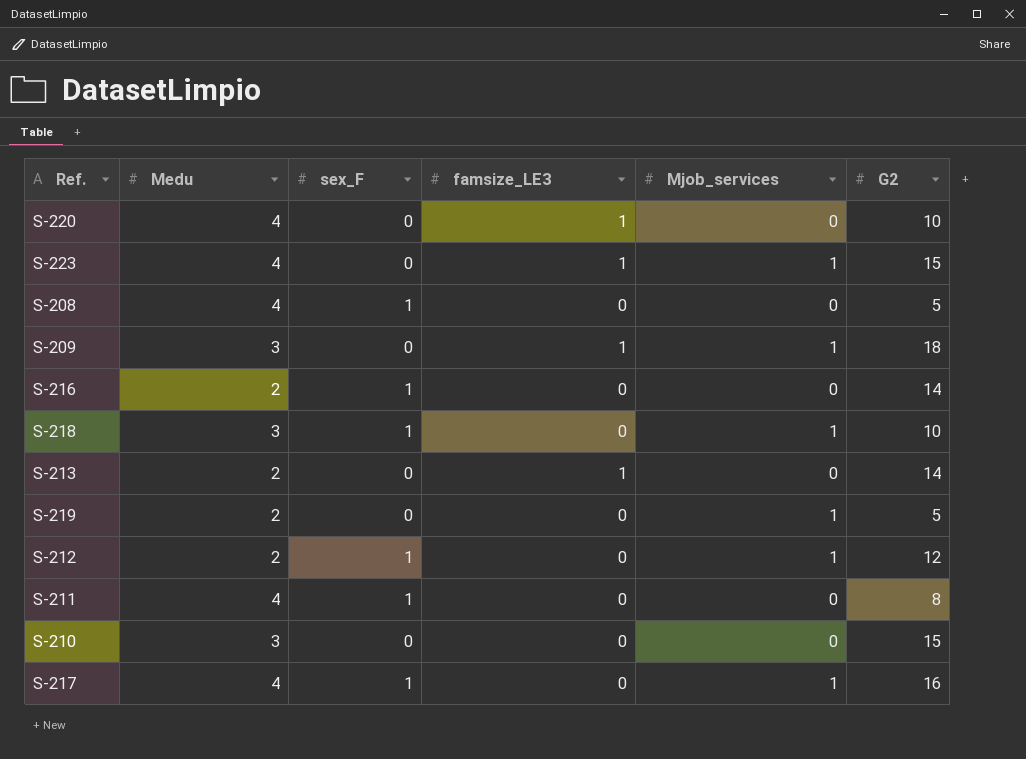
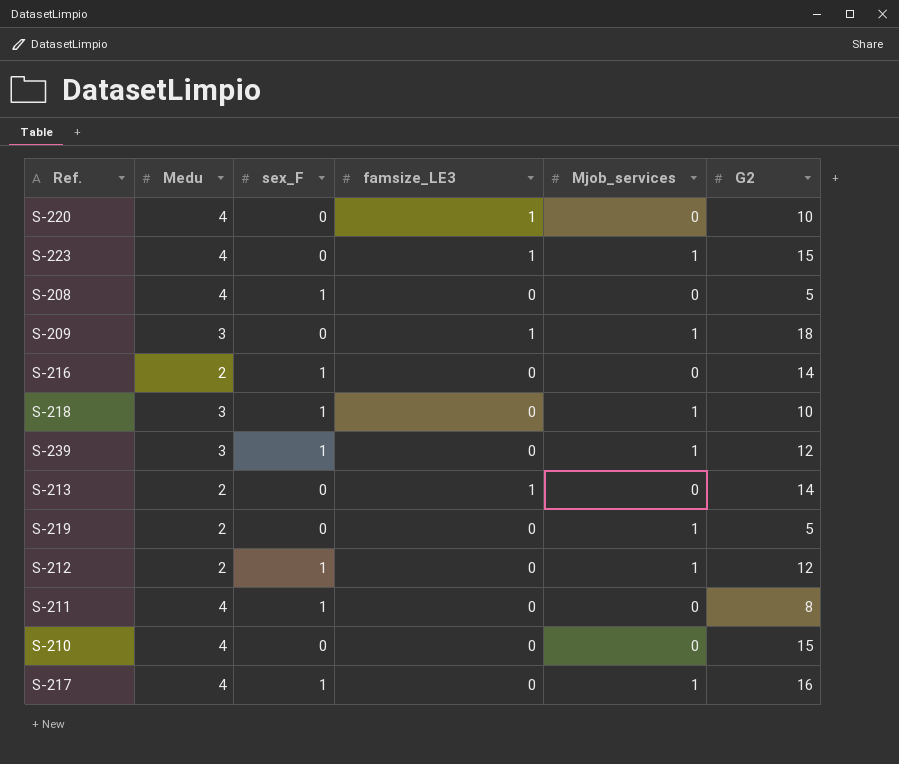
row S-239: none -> 3 | 1 | 0 | 1 | 12
S-210 | Medu: 3 -> 4

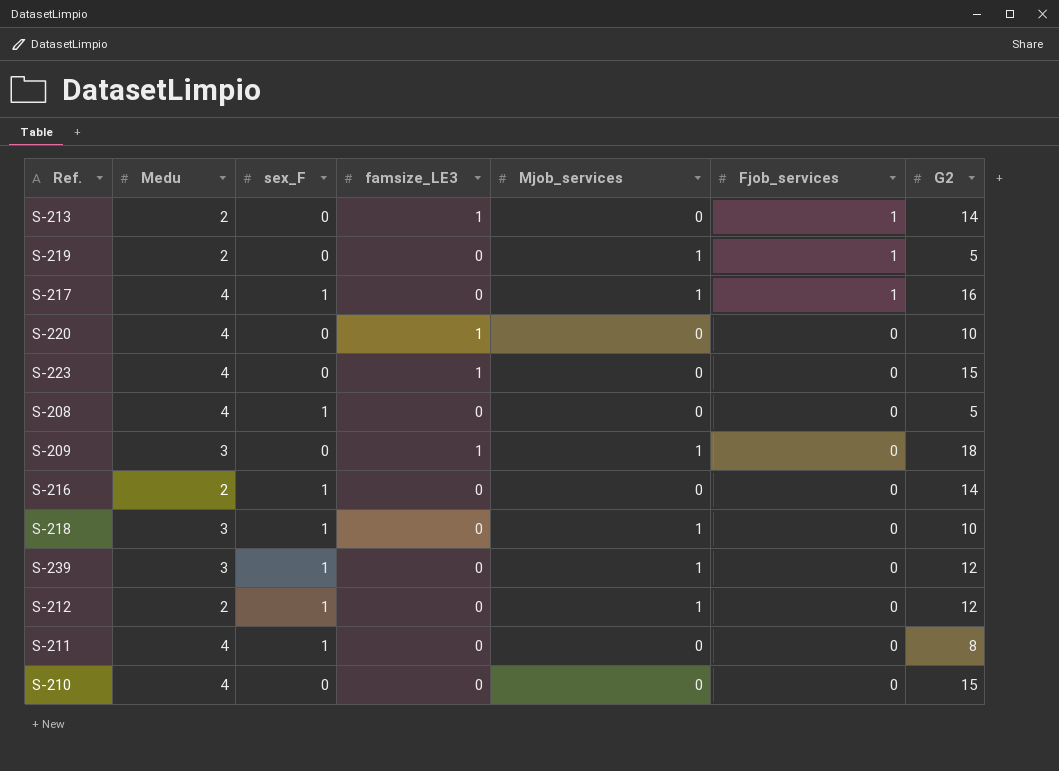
row order: none -> Fjob_services descending
column Fjob_services | position: none -> 6
S-223 | Mjob_services: 1 -> 0

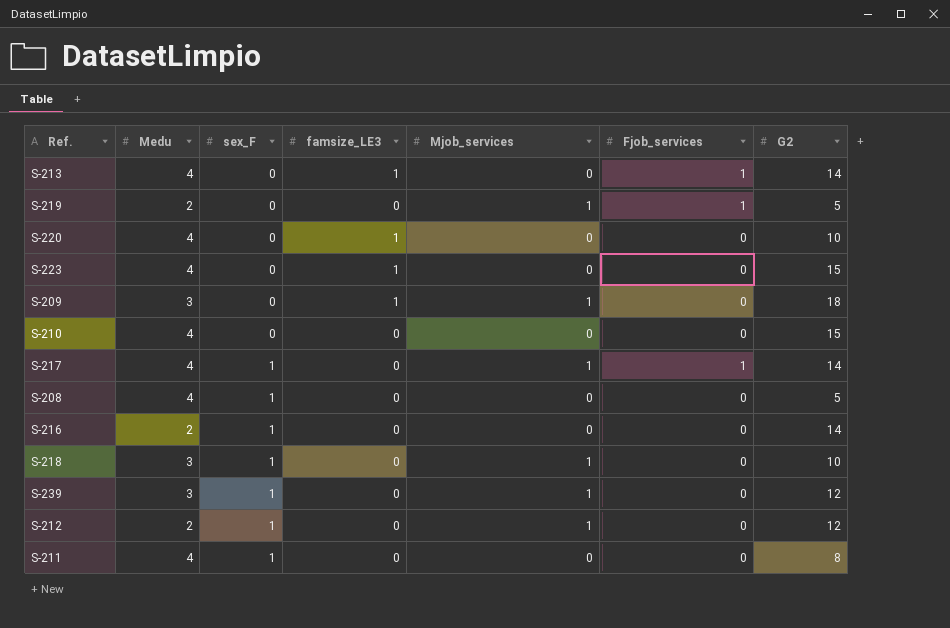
row order: Fjob_services descending -> sex_F ascending
S-213 | Medu: 2 -> 4
S-217 | G2: 16 -> 14

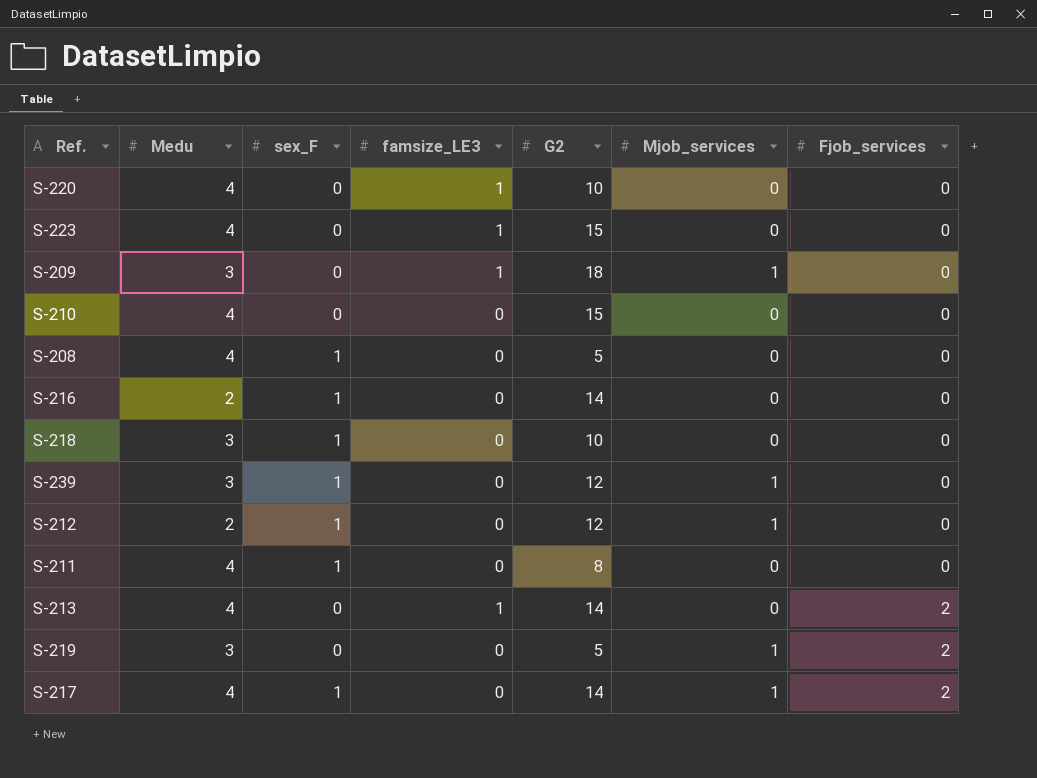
row order: sex_F ascending -> Fjob_services ascending
column G2 | position: 7 -> 5
S-218 | Mjob_services: 1 -> 0
S-213 | Fjob_services: 1 -> 2
S-219 | Medu: 2 -> 3
S-219 | Fjob_services: 1 -> 2
S-217 | Fjob_services: 1 -> 2

